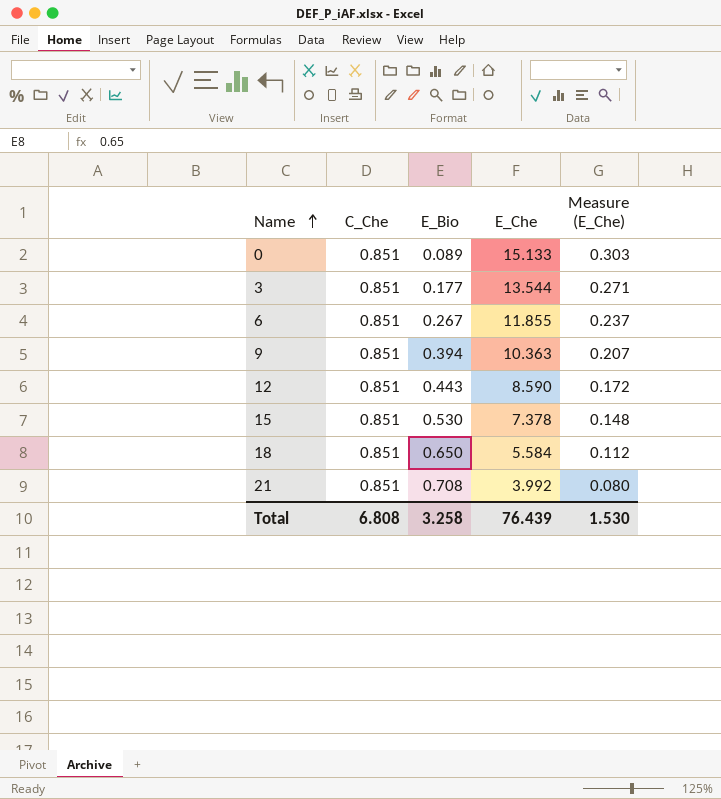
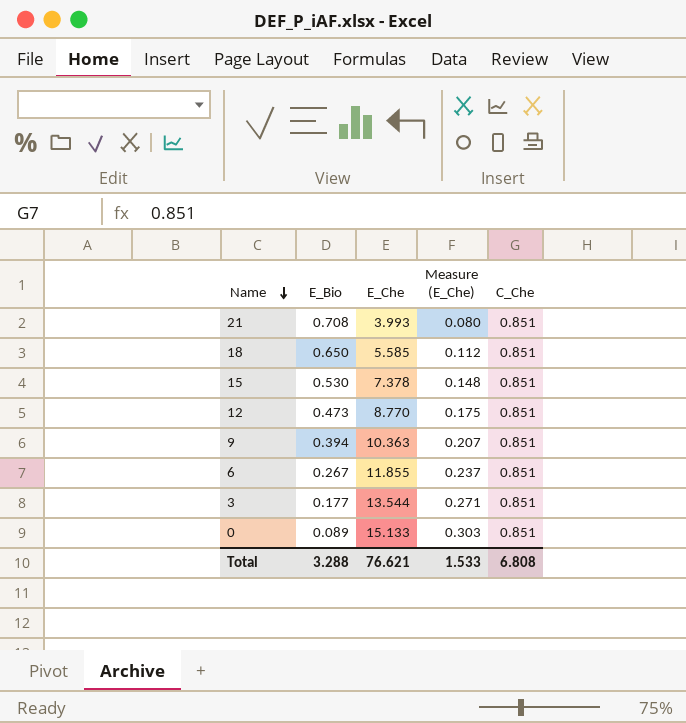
row order: Name ascending -> Name descending
column C_Che | position: 2 -> 5
21 | E_Che: 3.992 -> 3.993
18 | E_Che: 5.584 -> 5.585
12 | E_Bio: 0.443 -> 0.473
12 | E_Che: 8.590 -> 8.770
12 | Measure (E_Che): 0.172 -> 0.175
Total | E_Bio: 3.258 -> 3.288
Total | E_Che: 76.439 -> 76.621
Total | Measure (E_Che): 1.530 -> 1.533

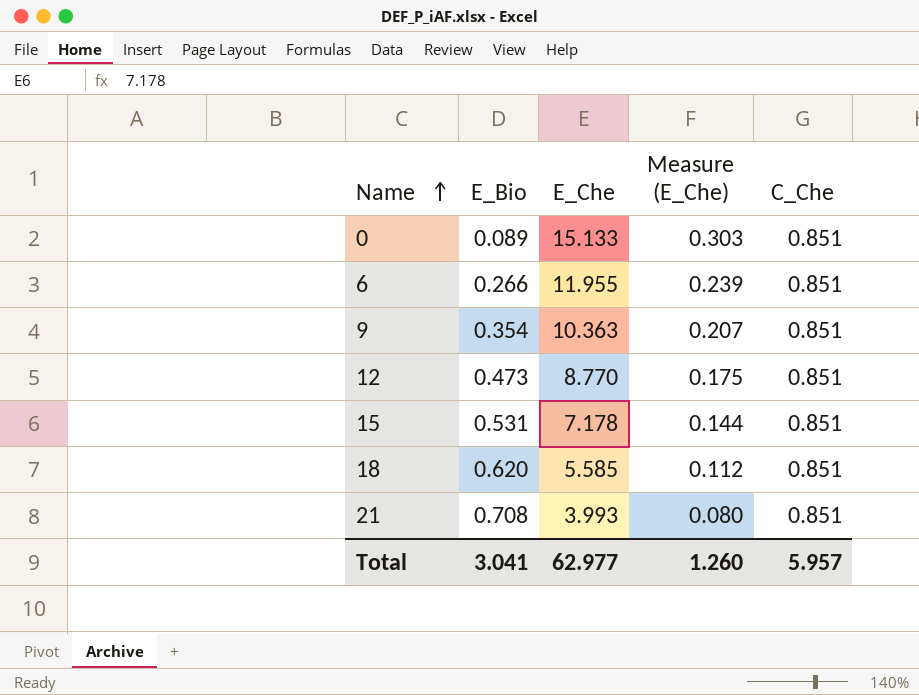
row order: Name descending -> Name ascending
row 3: 0.177 | 13.544 | 0.271 | 0.851 -> none
6 | E_Bio: 0.267 -> 0.266
6 | E_Che: 11.855 -> 11.955
6 | Measure (E_Che): 0.237 -> 0.239
9 | E_Bio: 0.394 -> 0.354
15 | E_Bio: 0.530 -> 0.531
15 | E_Che: 7.378 -> 7.178
15 | Measure (E_Che): 0.148 -> 0.144
18 | E_Bio: 0.650 -> 0.620
Total | E_Bio: 3.288 -> 3.041
Total | E_Che: 76.621 -> 62.977
Total | Measure (E_Che): 1.533 -> 1.260
Total | C_Che: 6.808 -> 5.957

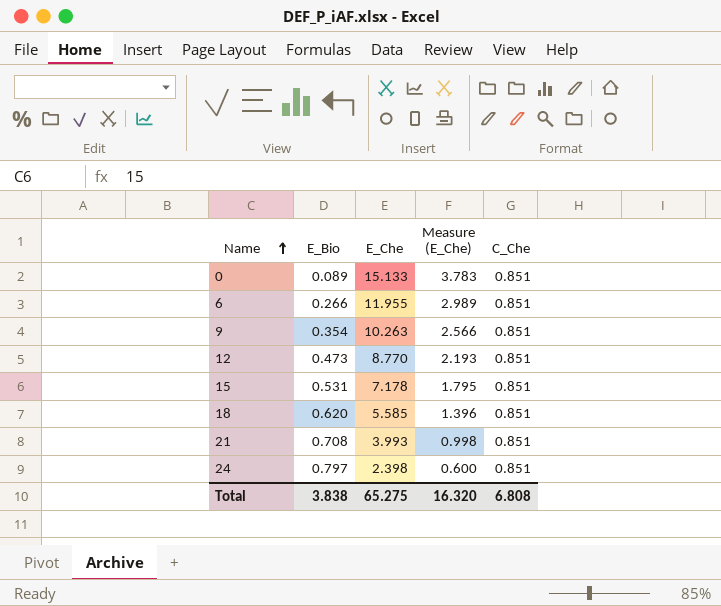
column Measure (E_Che) | formula: [E_Che] * 0.02 -> [E_Che] * 0.25
9 | E_Che: 10.363 -> 10.263
row 24: none -> 0.797 | 2.398 | 0.600 | 0.851
Total | E_Bio: 3.041 -> 3.838
Total | E_Che: 62.977 -> 65.275
Total | Measure (E_Che): 1.260 -> 16.320
Total | C_Che: 5.957 -> 6.808

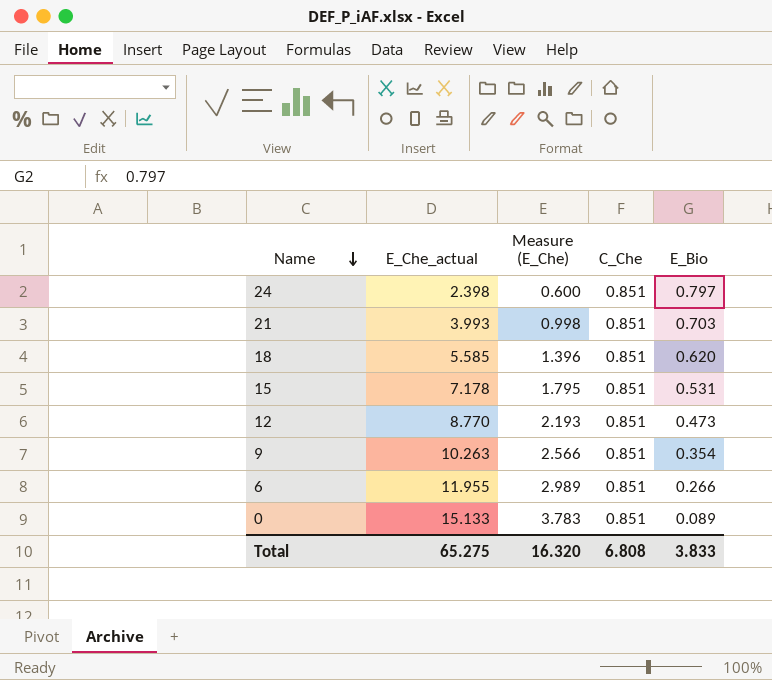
row order: Name ascending -> Name descending
column name: E_Che -> E_Che_actual
column E_Bio | position: 2 -> 5
21 | E_Bio: 0.708 -> 0.703
Total | E_Bio: 3.838 -> 3.833

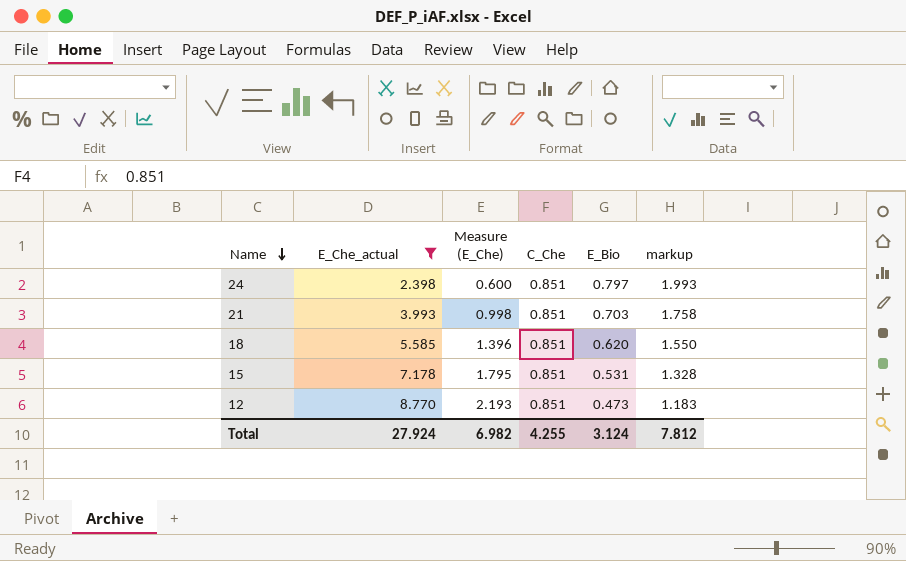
filter: none -> E_Che_actual <= 8.770
column markup | formula: none -> [E_Bio] * 2.5
Total | E_Che_actual: 65.275 -> 27.924
Total | Measure (E_Che): 16.320 -> 6.982
Total | C_Che: 6.808 -> 4.255
Total | E_Bio: 3.833 -> 3.124

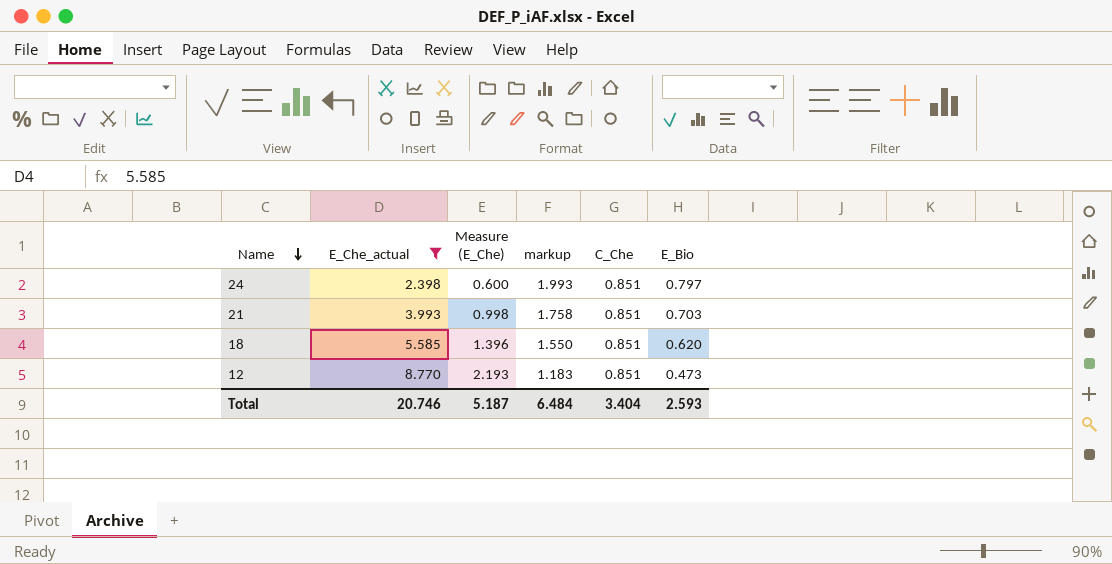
column markup | position: 6 -> 4
row 15: 7.178 | 1.795 | 0.851 | 0.531 | 1.328 -> none
Total | E_Che_actual: 27.924 -> 20.746
Total | Measure (E_Che): 6.982 -> 5.187
Total | markup: 7.812 -> 6.484
Total | C_Che: 4.255 -> 3.404
Total | E_Bio: 3.124 -> 2.593

